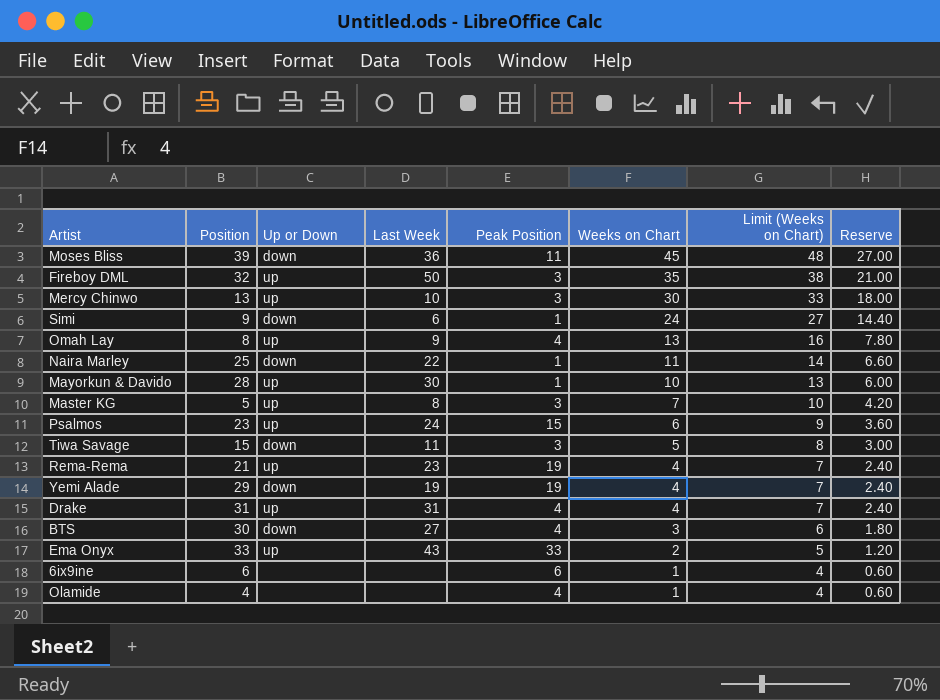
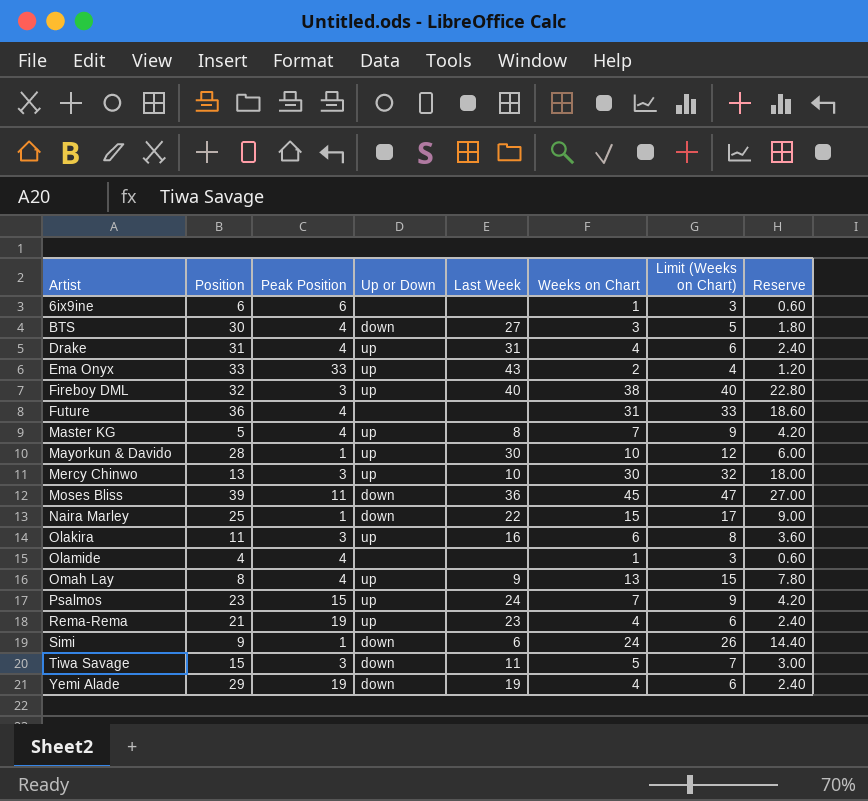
row order: Weeks on Chart descending -> Artist ascending
column Peak Position | position: 5 -> 3
column Limit (Weeks on Chart) | formula: [Weeks on Chart] + 3 -> [Weeks on Chart] + 2
Fireboy DML | Last Week: 50 -> 40
Fireboy DML | Weeks on Chart: 35 -> 38
Fireboy DML | Reserve: 21.00 -> 22.80
row Future: none -> 36 | 4 | none | none | 31 | 33 | 18.60
Master KG | Peak Position: 3 -> 4
Naira Marley | Weeks on Chart: 11 -> 15
Naira Marley | Reserve: 6.60 -> 9.00
row Olakira: none -> 11 | 3 | up | 16 | 6 | 8 | 3.60
Psalmos | Weeks on Chart: 6 -> 7
Psalmos | Reserve: 3.60 -> 4.20

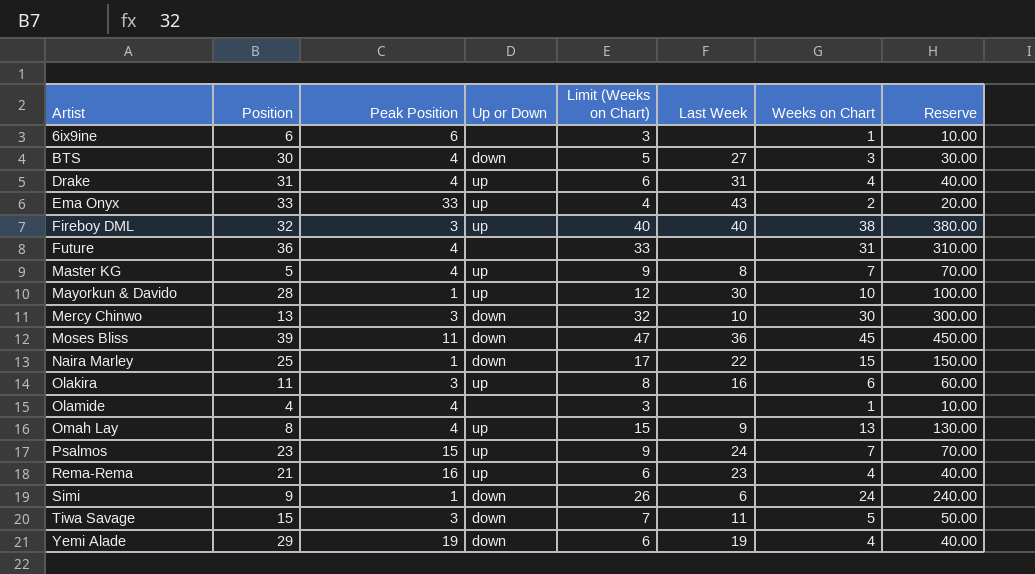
column Limit (Weeks on Chart) | position: 7 -> 5
column Reserve | formula: [Weeks on Chart] * 0.6 -> [Weeks on Chart] * 10
Mercy Chinwo | Up or Down: up -> down
Rema-Rema | Peak Position: 19 -> 16

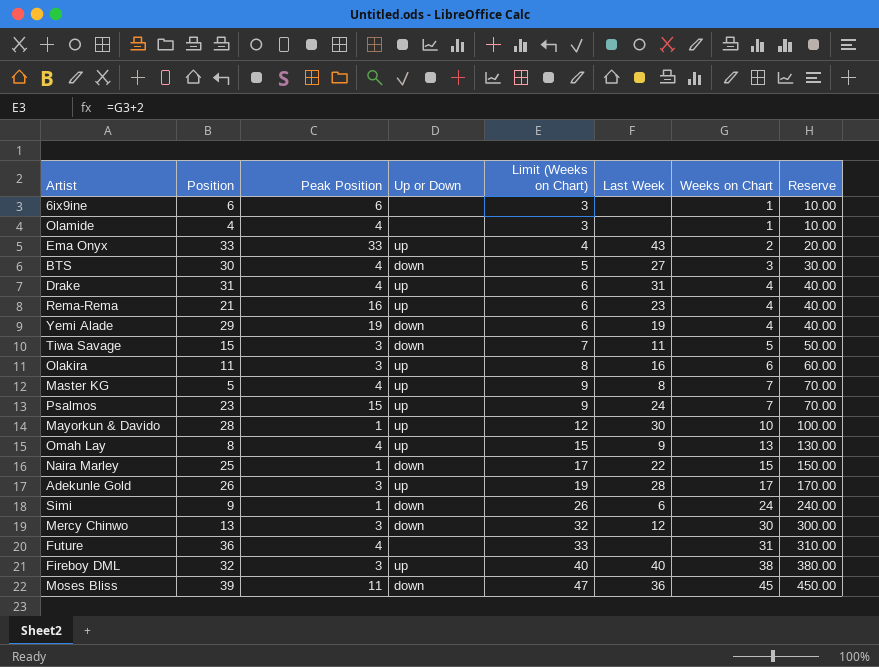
row order: Artist ascending -> Limit (Weeks on Chart) ascending
row Adekunle Gold: none -> 26 | 3 | up | 19 | 28 | 17 | 170.00
Mercy Chinwo | Last Week: 10 -> 12

